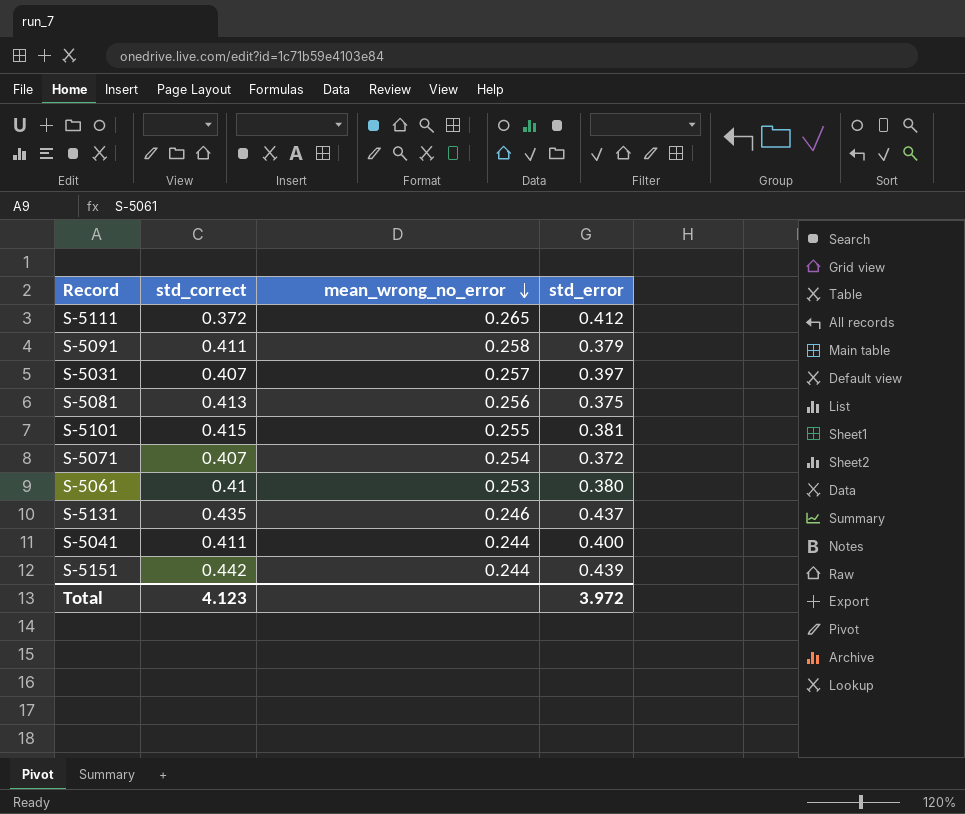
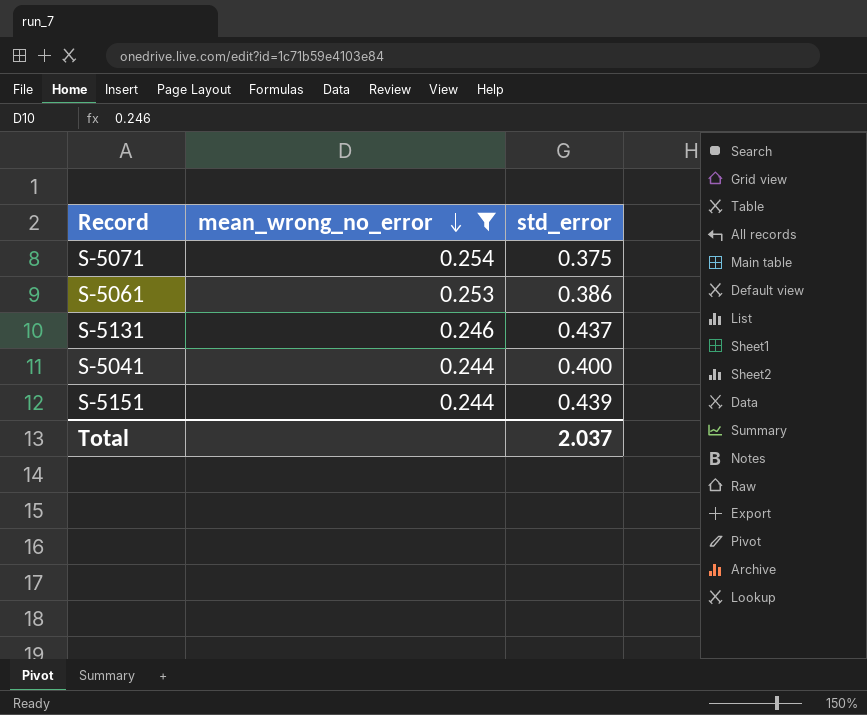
filter: none -> mean_wrong_no_error <= 0.254
column std_correct | position: 2 -> none
S-5071 | std_error: 0.372 -> 0.375
S-5061 | std_error: 0.380 -> 0.386
Total | std_error: 3.972 -> 2.037

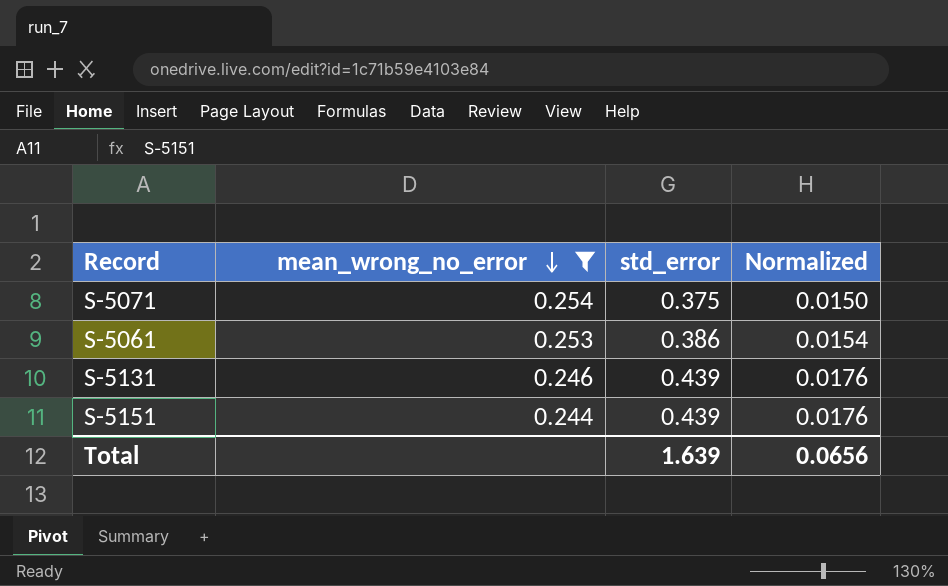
column Normalized | formula: none -> [std_error] * 0.04
row S-5041: 0.244 | 0.400 -> none
S-5131 | std_error: 0.437 -> 0.439
Total | std_error: 2.037 -> 1.639

